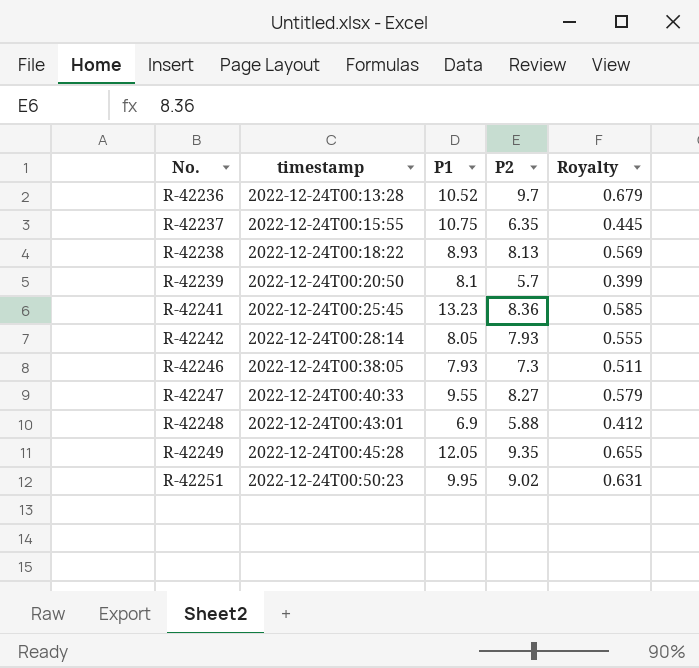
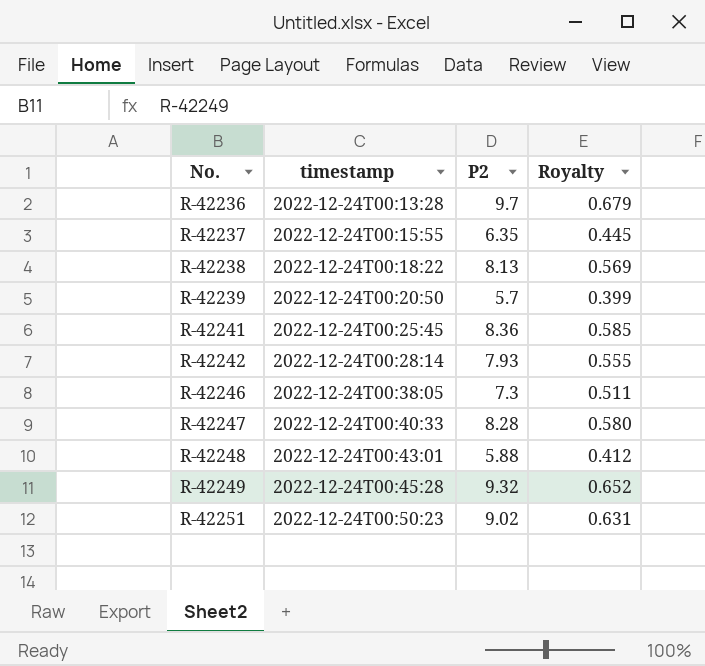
column P1 | position: 3 -> none
R-42247 | P2: 8.27 -> 8.28
R-42247 | Royalty: 0.579 -> 0.580
R-42249 | P2: 9.35 -> 9.32
R-42249 | Royalty: 0.655 -> 0.652

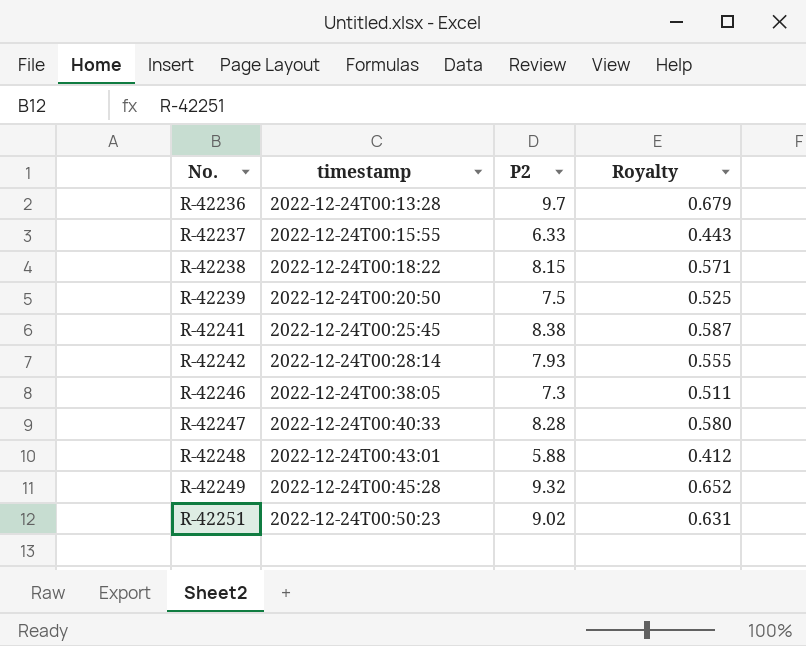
R-42237 | P2: 6.35 -> 6.33
R-42237 | Royalty: 0.445 -> 0.443
R-42238 | P2: 8.13 -> 8.15
R-42238 | Royalty: 0.569 -> 0.571
R-42239 | P2: 5.7 -> 7.5
R-42239 | Royalty: 0.399 -> 0.525
R-42241 | P2: 8.36 -> 8.38
R-42241 | Royalty: 0.585 -> 0.587

